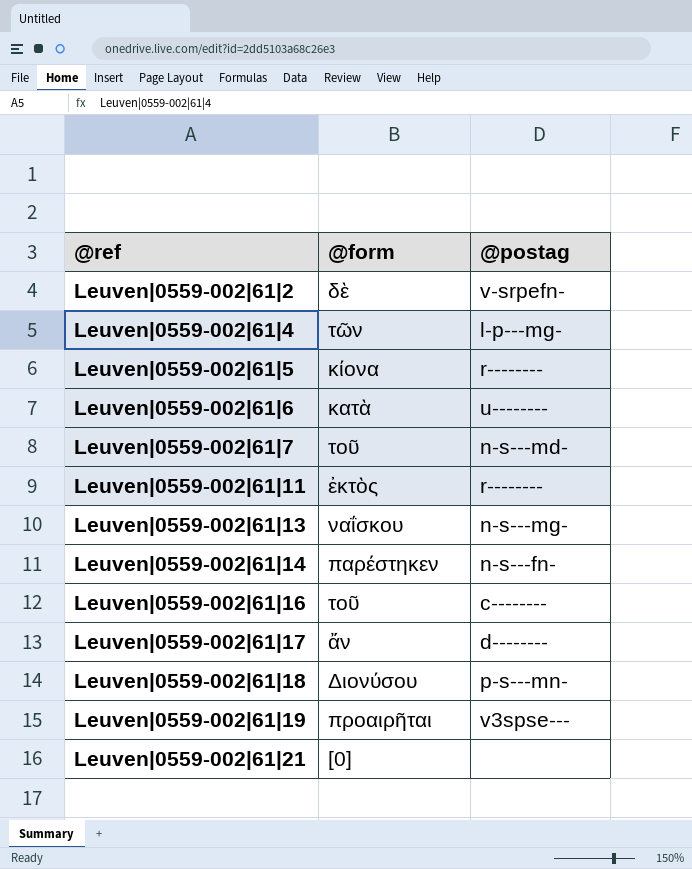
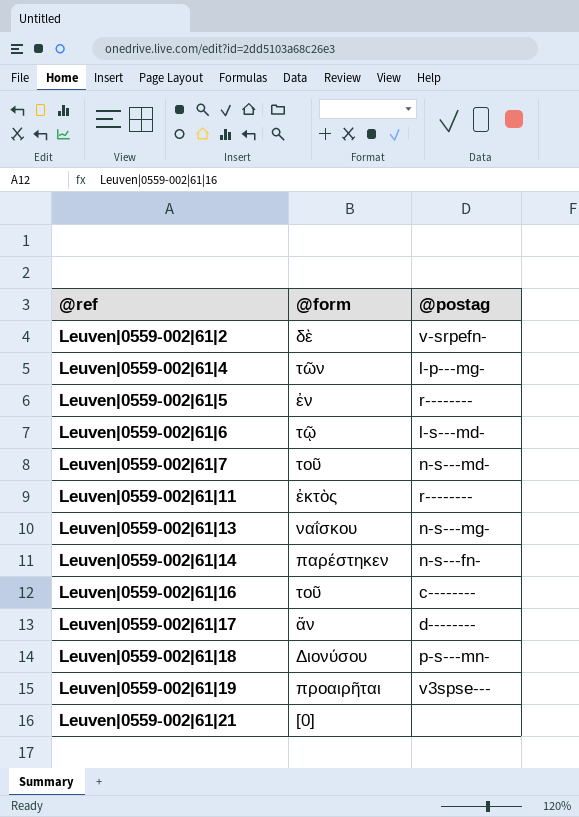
Leuven|0559-002|61|5 | @form: κίονα -> ἐν
Leuven|0559-002|61|6 | @form: κατὰ -> τῷ
Leuven|0559-002|61|6 | @postag: u-------- -> l-s---md-

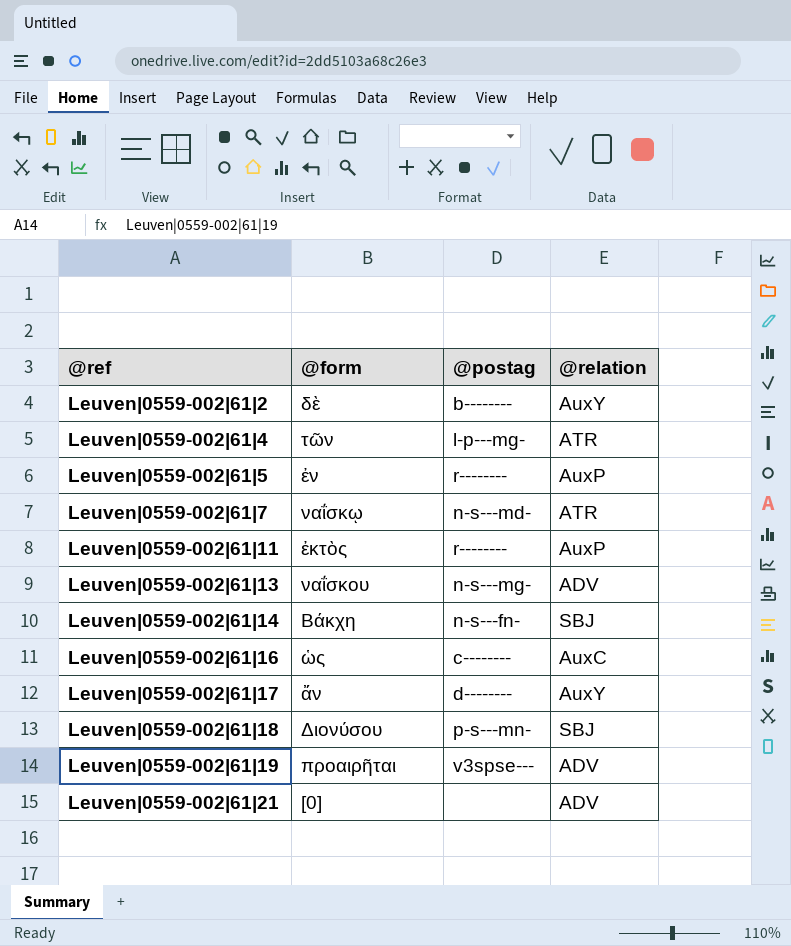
column @relation | position: none -> 4
row Leuven|0559-002|61|6: τῷ | l-s---md- -> none
Leuven|0559-002|61|2 | @postag: v-srpefn- -> b--------
Leuven|0559-002|61|7 | @form: τοῦ -> ναΐσκῳ
Leuven|0559-002|61|14 | @form: παρέστηκεν -> Βάκχη
Leuven|0559-002|61|16 | @form: τοῦ -> ὡς

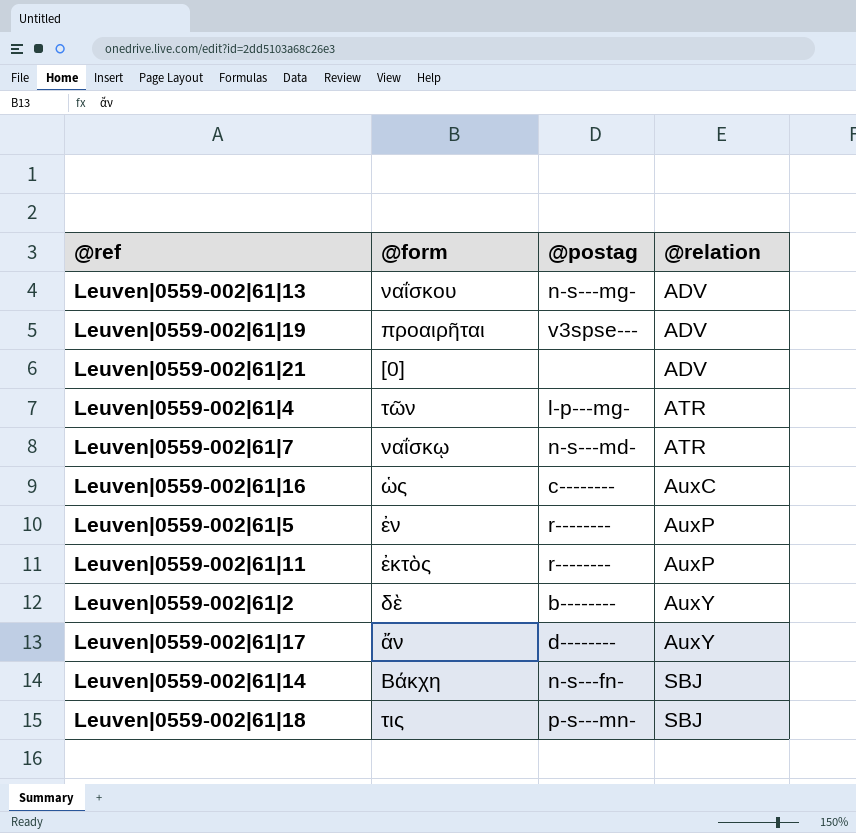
row order: @ref ascending -> @relation ascending
Leuven|0559-002|61|18 | @form: Διονύσου -> τις

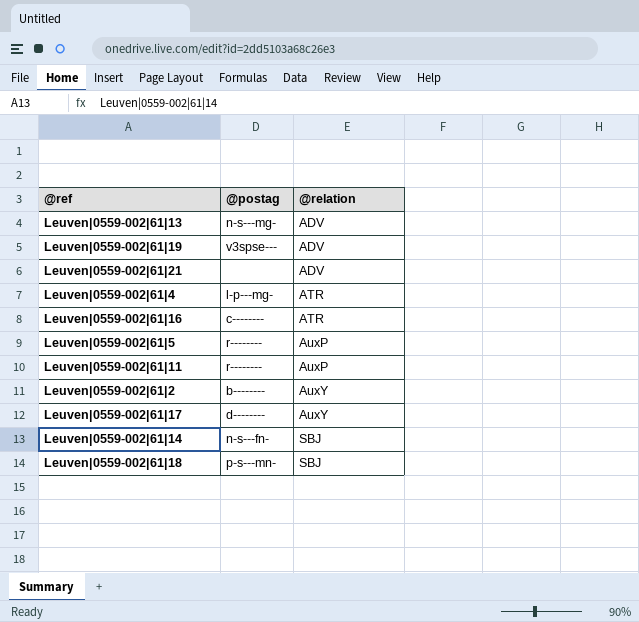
column @form | position: 2 -> none
row Leuven|0559-002|61|7: ναΐσκῳ | n-s---md- | ATR -> none
Leuven|0559-002|61|16 | @relation: AuxC -> ATR

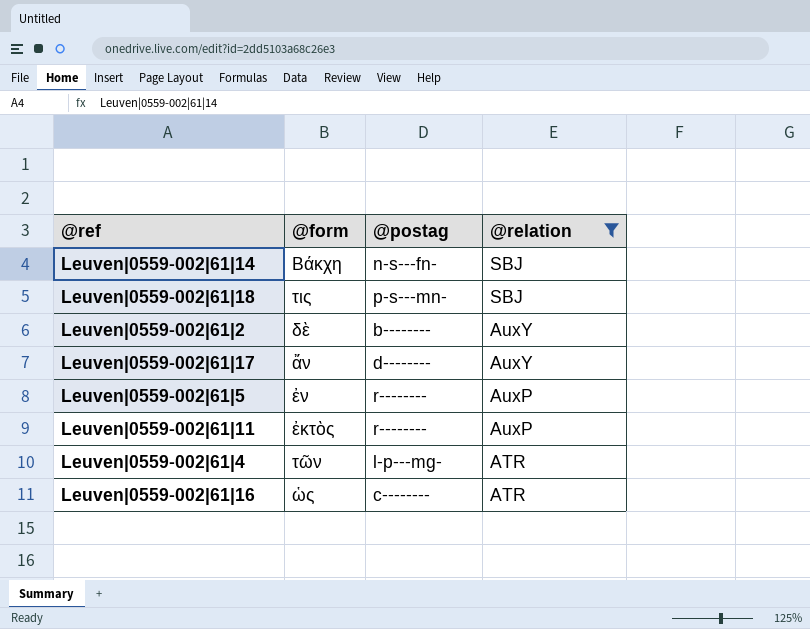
filter: none -> @relation != ADV
row order: @relation ascending -> @relation descending
column @form | position: none -> 2

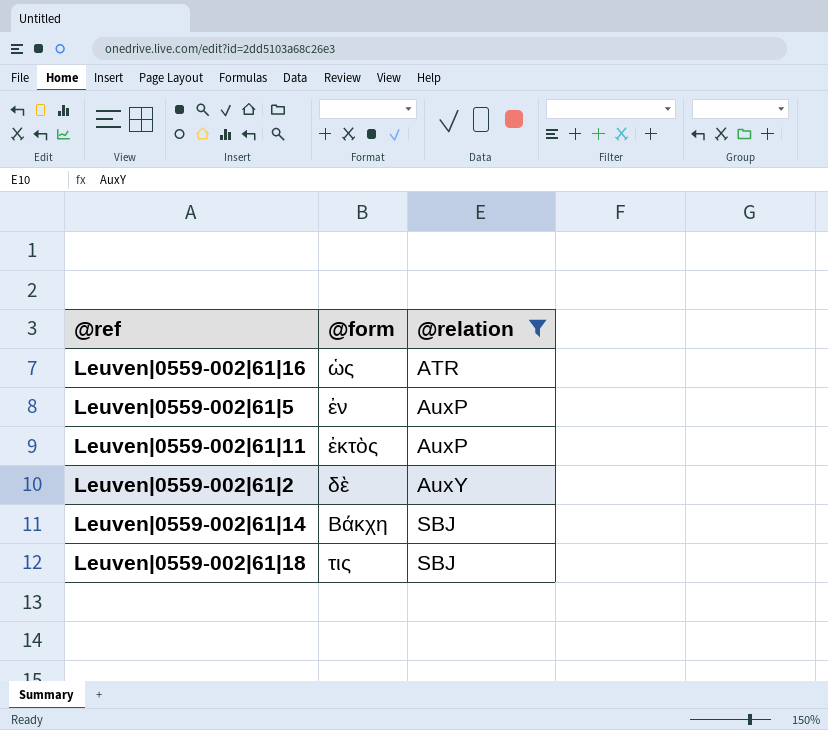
row order: @relation descending -> @relation ascending
column @postag | position: 3 -> none
row Leuven|0559-002|61|17: ἄν | d-------- | AuxY -> none
row Leuven|0559-002|61|4: τῶν | l-p---mg- | ATR -> none

